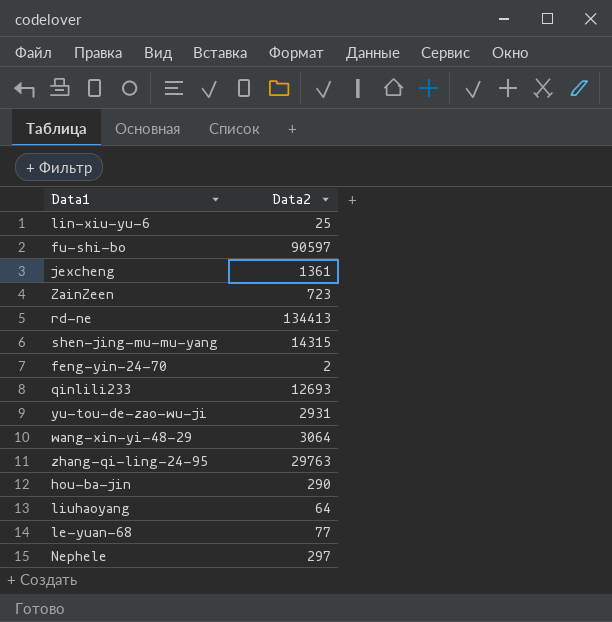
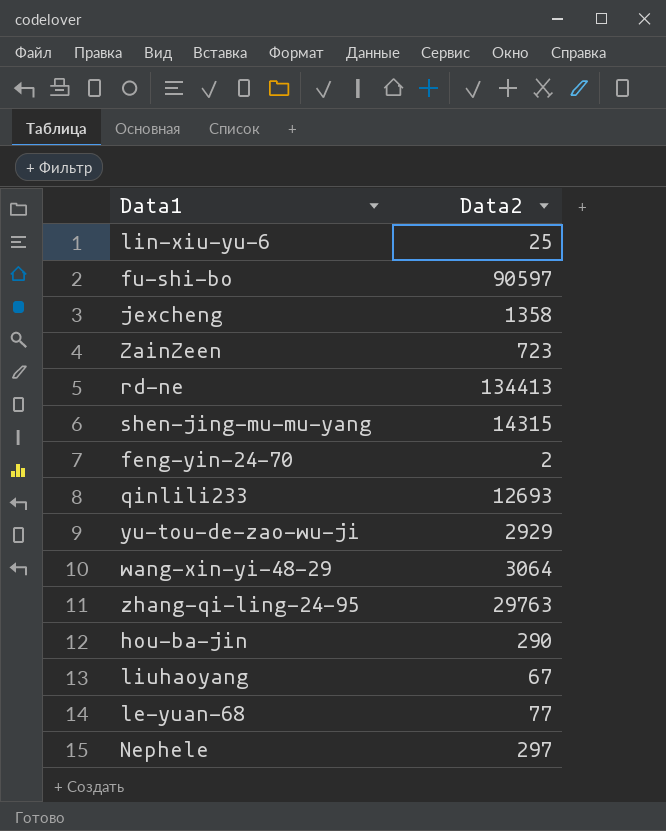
jexcheng | Data2: 1361 -> 1358
yu-tou-de-zao-wu-ji | Data2: 2931 -> 2929
liuhaoyang | Data2: 64 -> 67

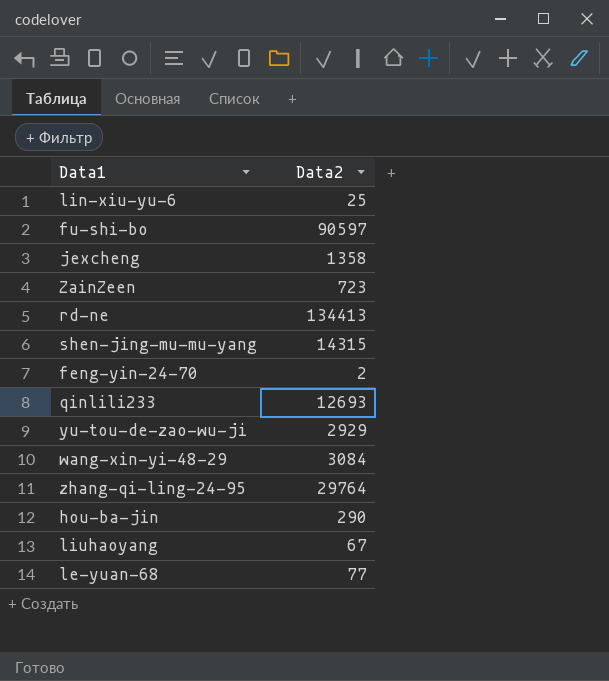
row Nephele: 297 -> none
wang-xin-yi-48-29 | Data2: 3064 -> 3084
zhang-qi-ling-24-95 | Data2: 29763 -> 29764

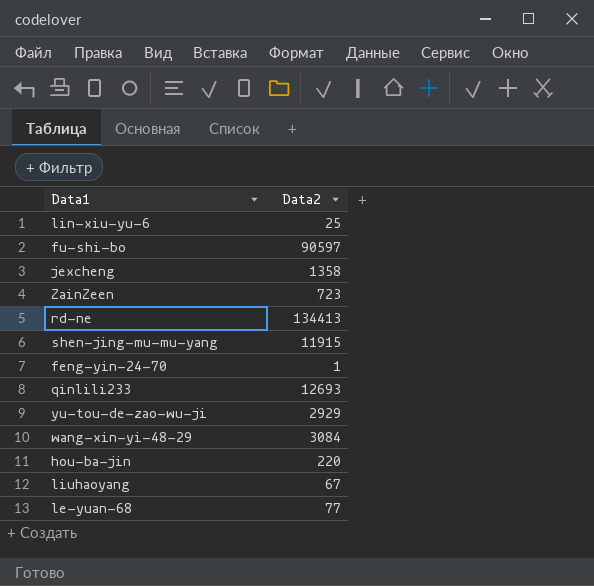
row zhang-qi-ling-24-95: 29764 -> none
shen-jing-mu-mu-yang | Data2: 14315 -> 11915
feng-yin-24-70 | Data2: 2 -> 1
hou-ba-jin | Data2: 290 -> 220

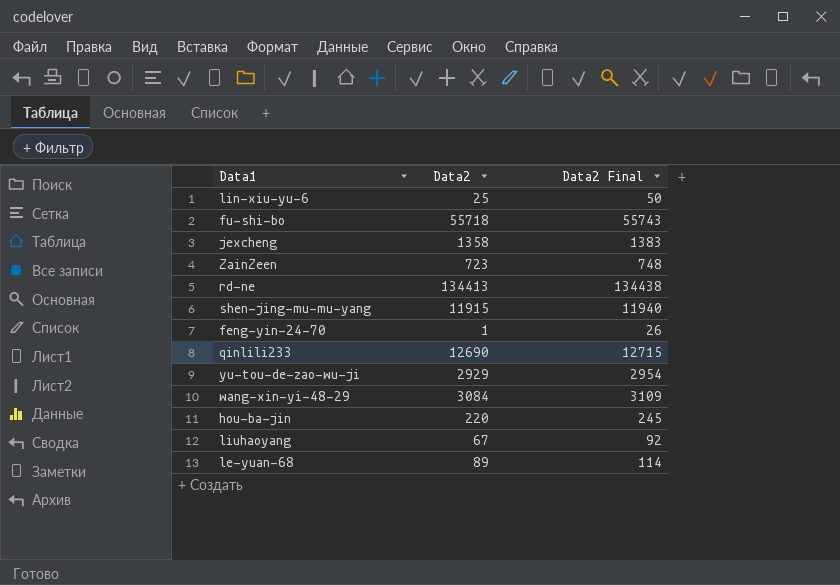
column Data2 Final | formula: none -> [Data2] + 25
fu-shi-bo | Data2: 90597 -> 55718
qinlili233 | Data2: 12693 -> 12690
le-yuan-68 | Data2: 77 -> 89

